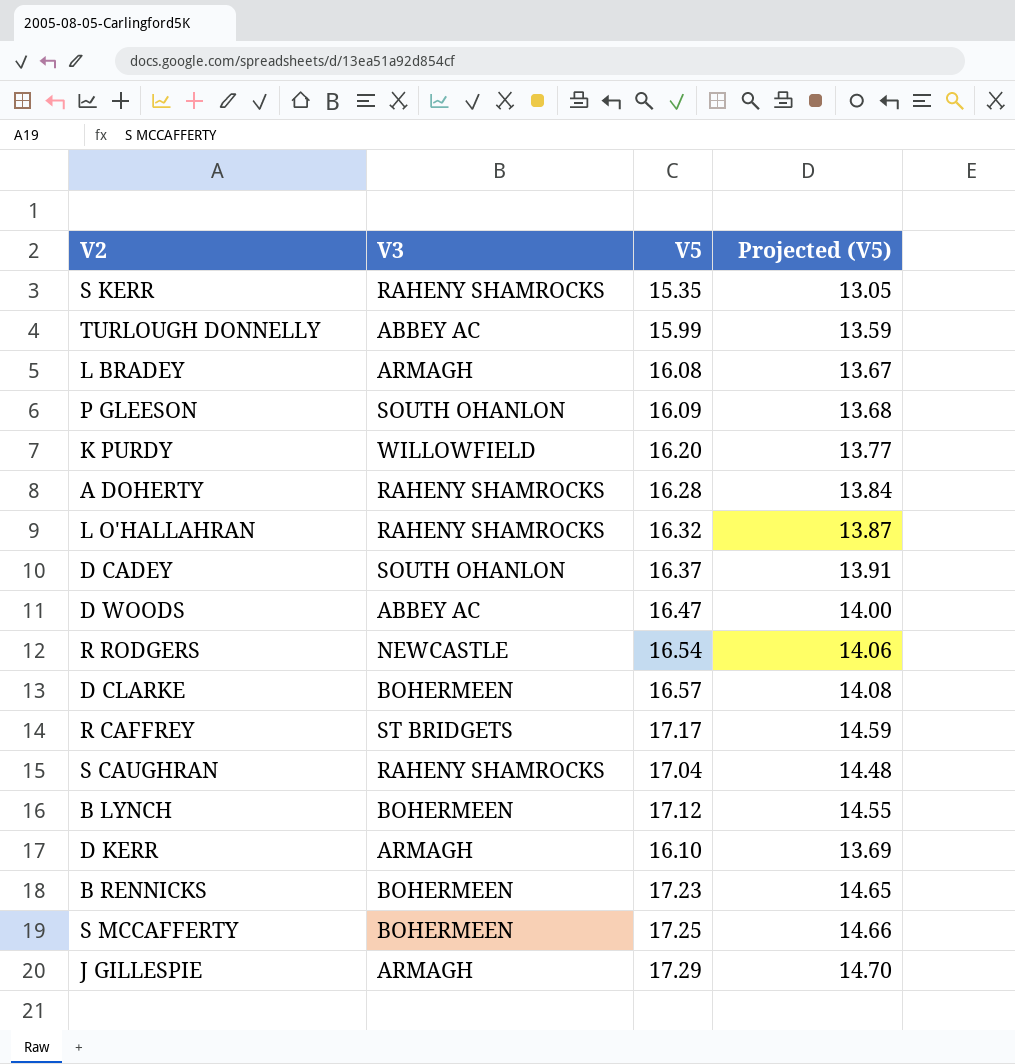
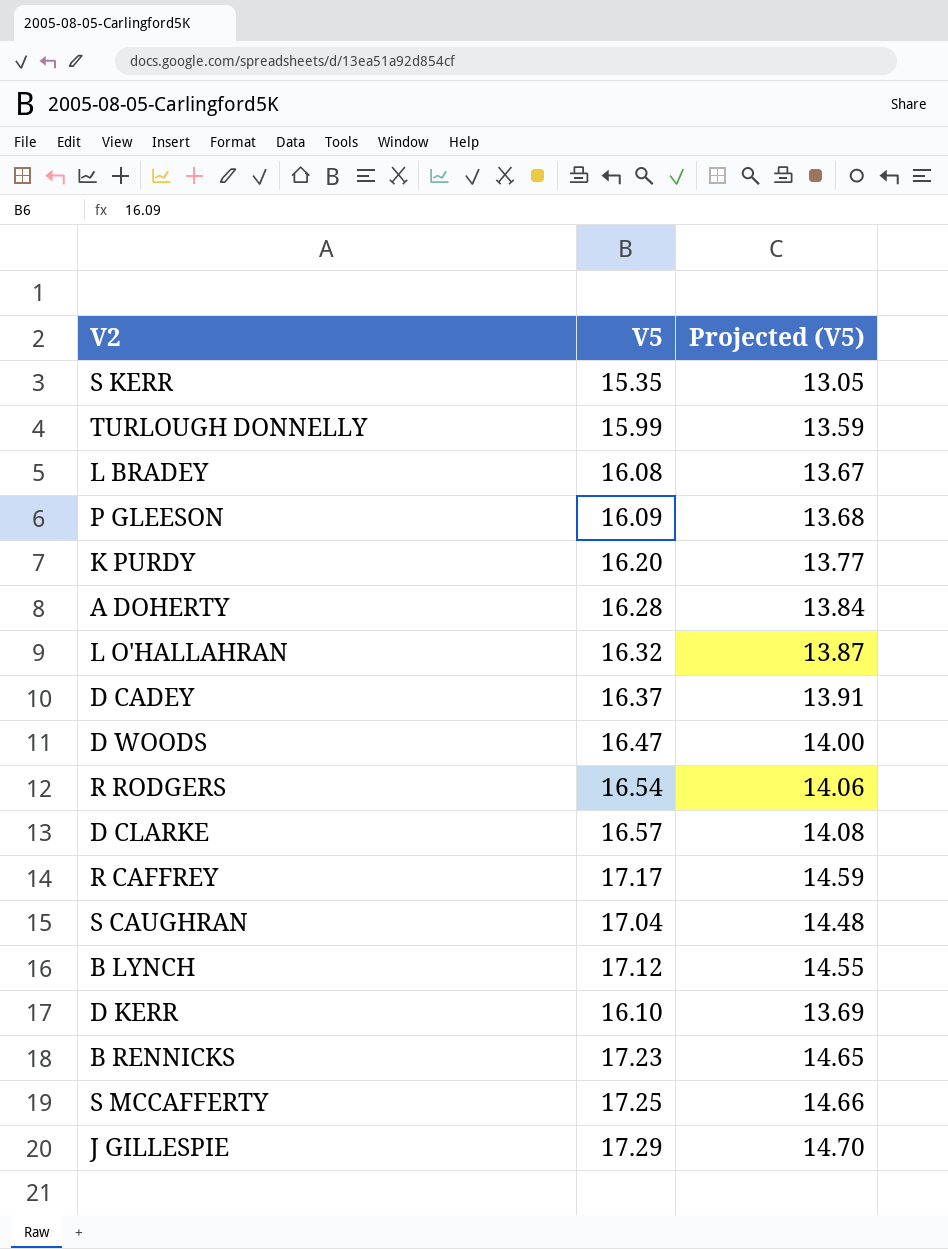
column V3 | position: 2 -> none

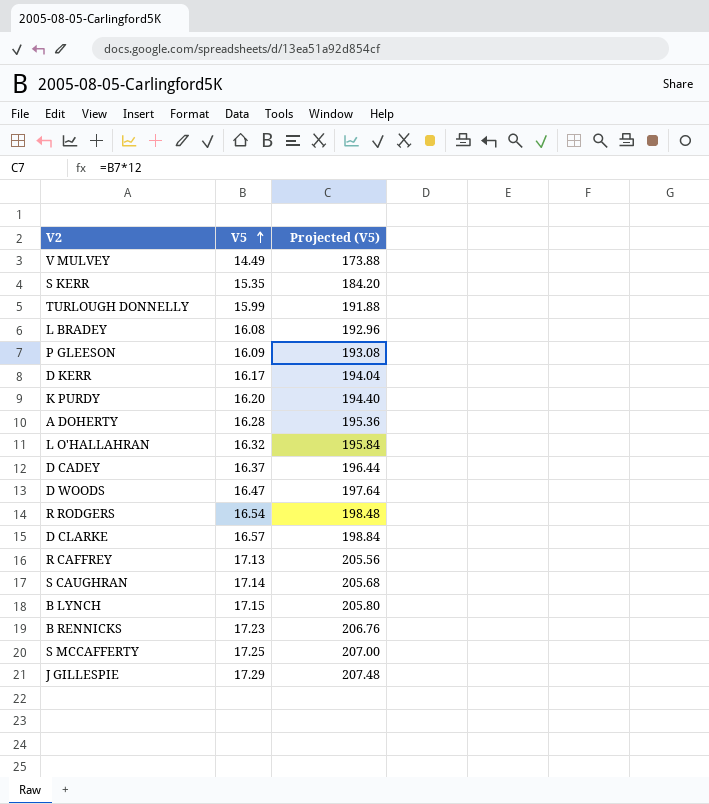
row order: none -> V5 ascending
column Projected (V5) | formula: [V5] * 0.85 -> [V5] * 12
row V MULVEY: none -> 14.49 | 173.88
D KERR | V5: 16.10 -> 16.17
R CAFFREY | V5: 17.17 -> 17.13
S CAUGHRAN | V5: 17.04 -> 17.14
B LYNCH | V5: 17.12 -> 17.15

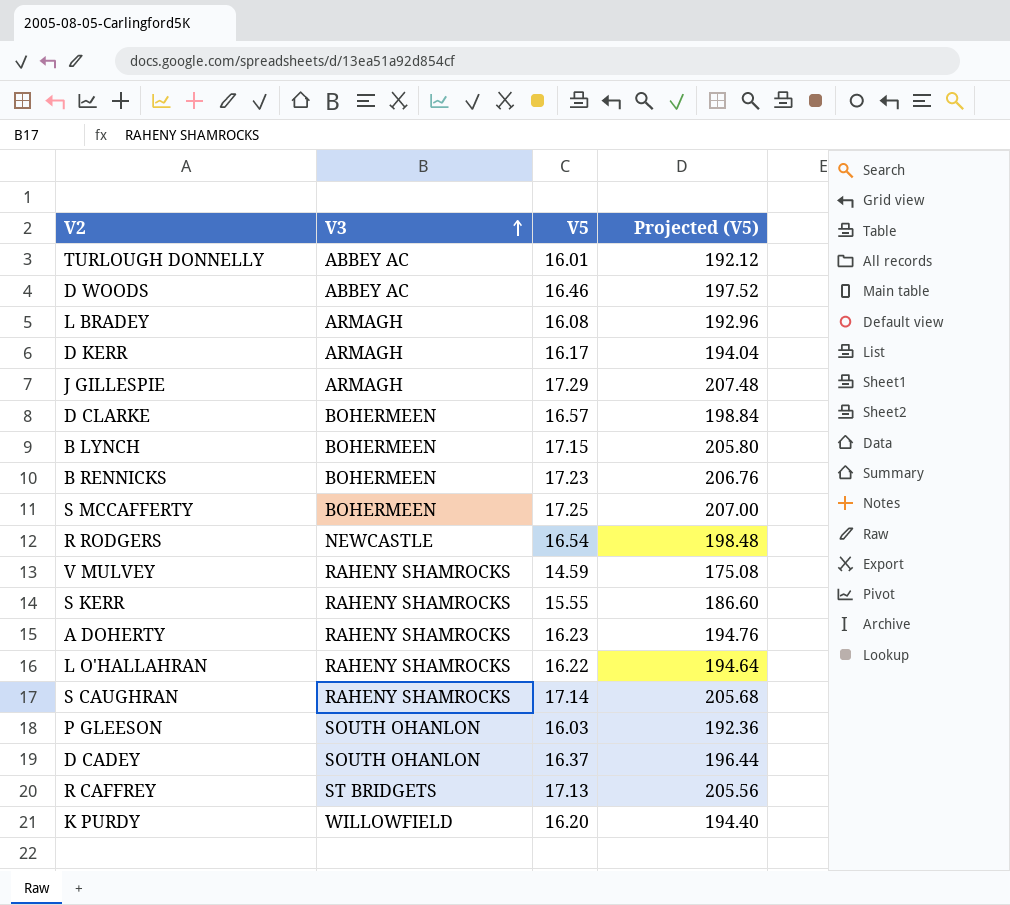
row order: V5 ascending -> V3 ascending
column V3 | position: none -> 2
TURLOUGH DONNELLY | V5: 15.99 -> 16.01
TURLOUGH DONNELLY | Projected (V5): 191.88 -> 192.12
D WOODS | V5: 16.47 -> 16.46
D WOODS | Projected (V5): 197.64 -> 197.52
V MULVEY | V5: 14.49 -> 14.59
V MULVEY | Projected (V5): 173.88 -> 175.08
S KERR | V5: 15.35 -> 15.55
S KERR | Projected (V5): 184.20 -> 186.60
A DOHERTY | V5: 16.28 -> 16.23
A DOHERTY | Projected (V5): 195.36 -> 194.76
L O'HALLAHRAN | V5: 16.32 -> 16.22
L O'HALLAHRAN | Projected (V5): 195.84 -> 194.64
P GLEESON | V5: 16.09 -> 16.03
P GLEESON | Projected (V5): 193.08 -> 192.36

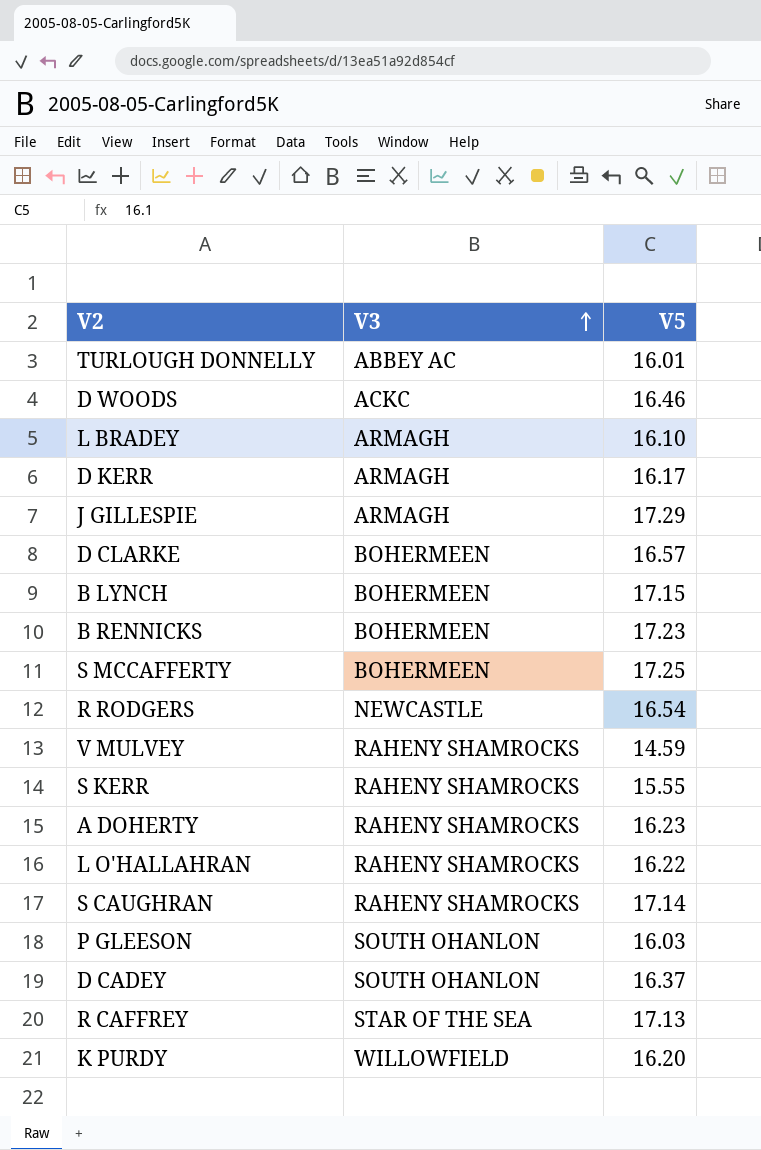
column Projected (V5) | formula: [V5] * 12 -> none
D WOODS | V3: ABBEY AC -> ACKC
L BRADEY | V5: 16.08 -> 16.10
R CAFFREY | V3: ST BRIDGETS -> STAR OF THE SEA

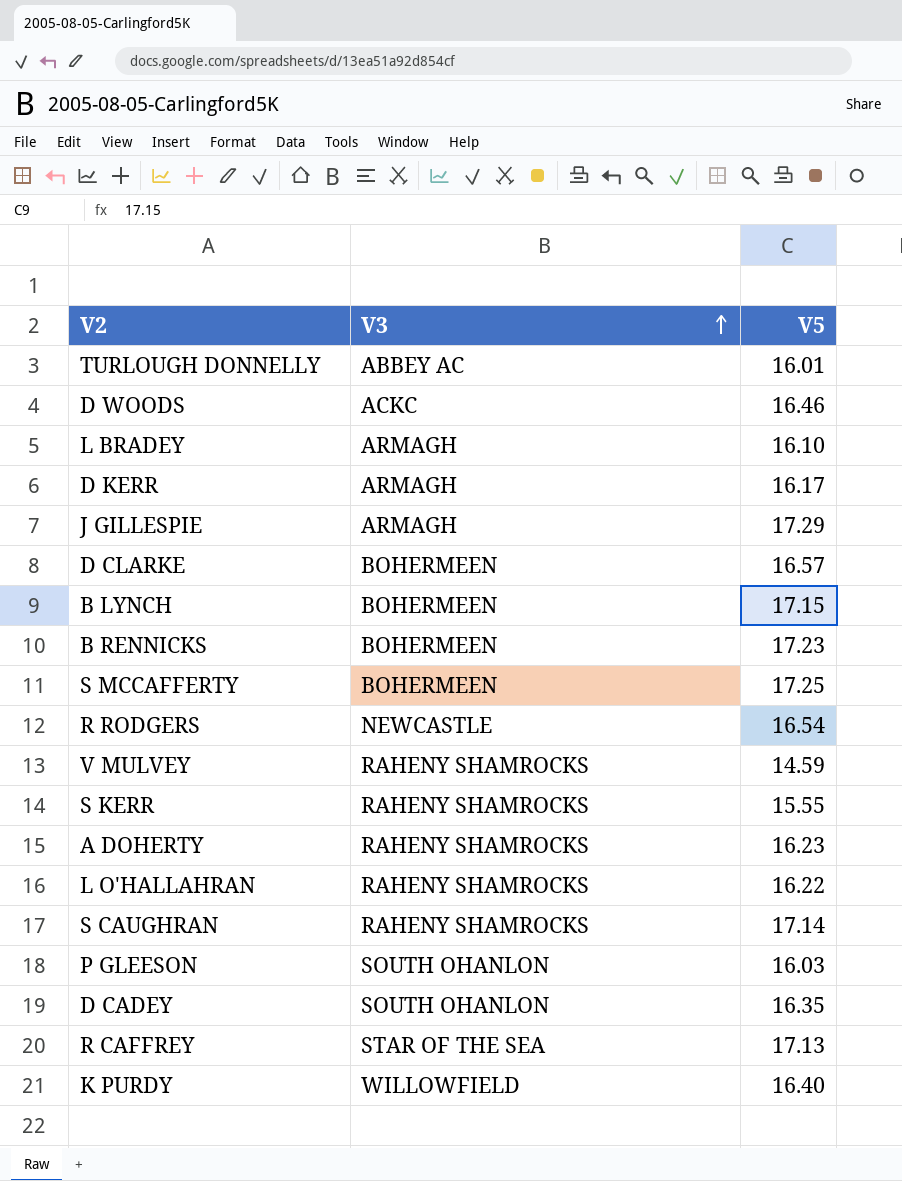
D CADEY | V5: 16.37 -> 16.35
K PURDY | V5: 16.20 -> 16.40

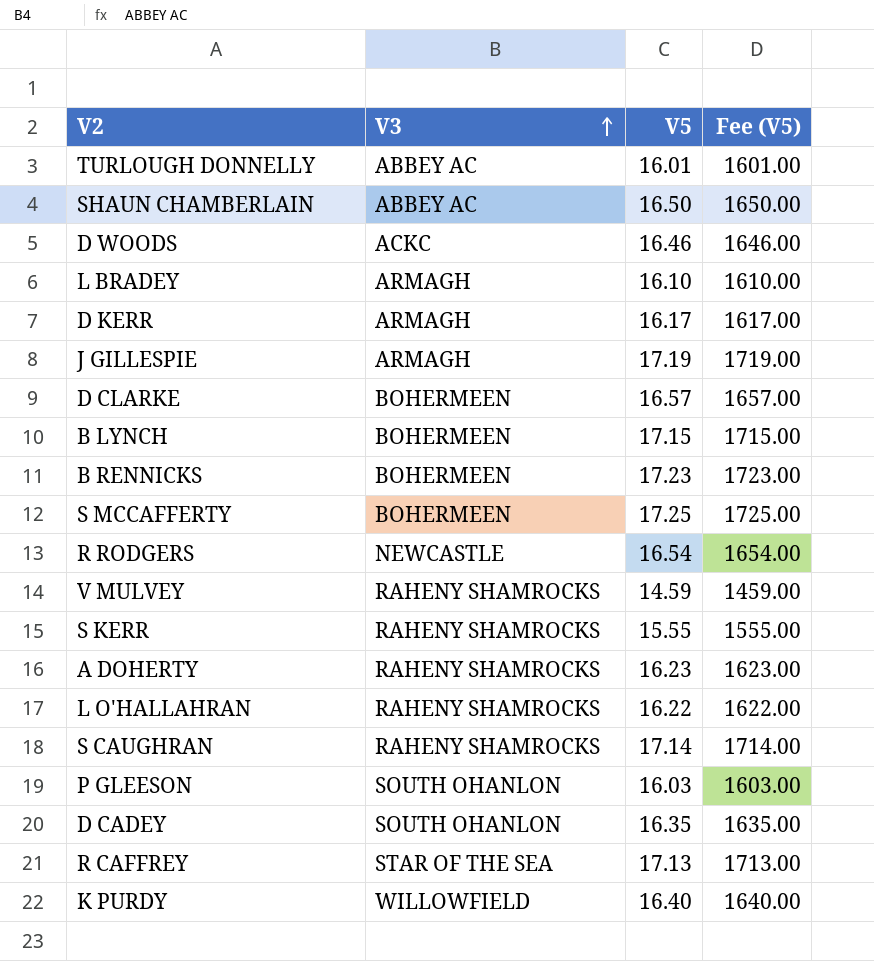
column Fee (V5) | formula: none -> [V5] * 100
row SHAUN CHAMBERLAIN: none -> ABBEY AC | 16.50 | 1650.00
J GILLESPIE | V5: 17.29 -> 17.19

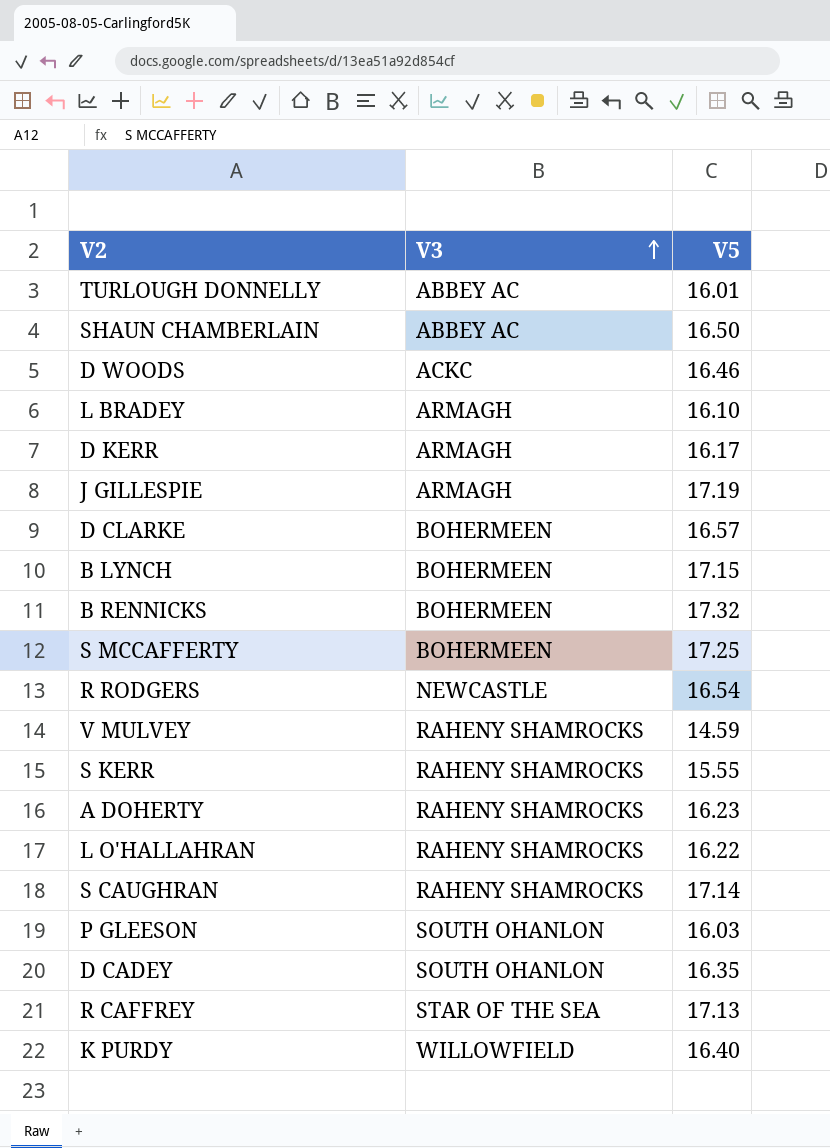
column Fee (V5) | formula: [V5] * 100 -> none
B RENNICKS | V5: 17.23 -> 17.32

